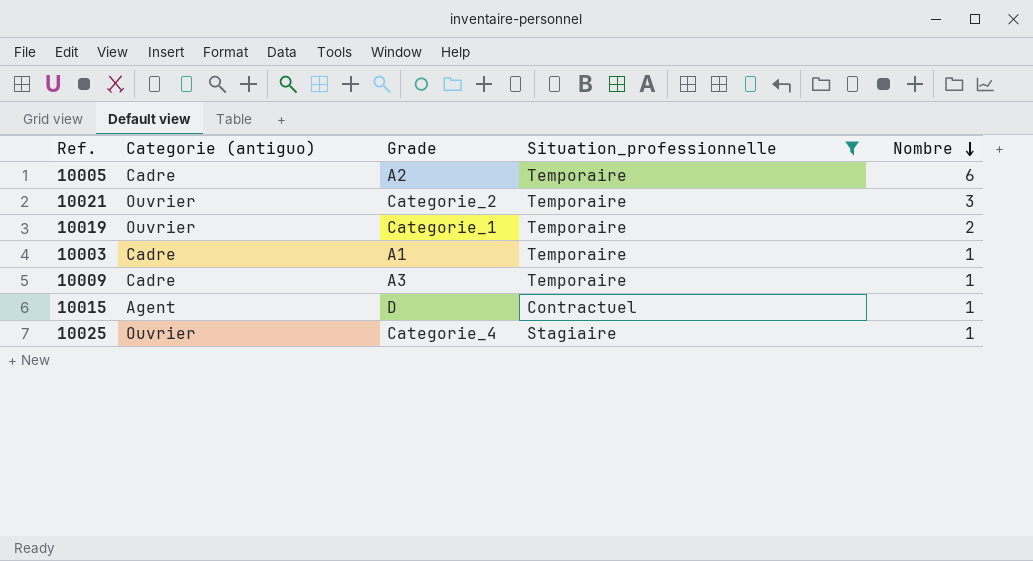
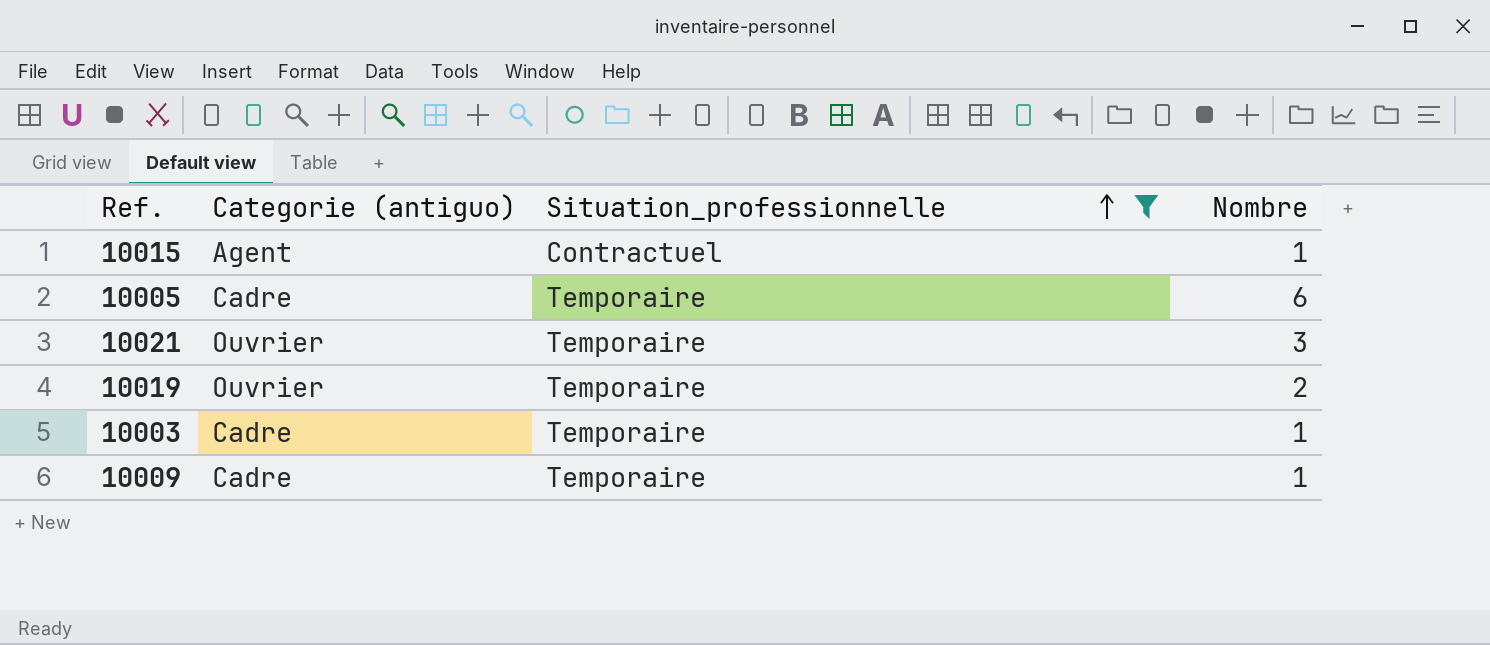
row order: Nombre descending -> Situation_professionnelle ascending
column Grade | position: 3 -> none
row 10025: Ouvrier | Categorie_4 | Stagiaire | 1 -> none

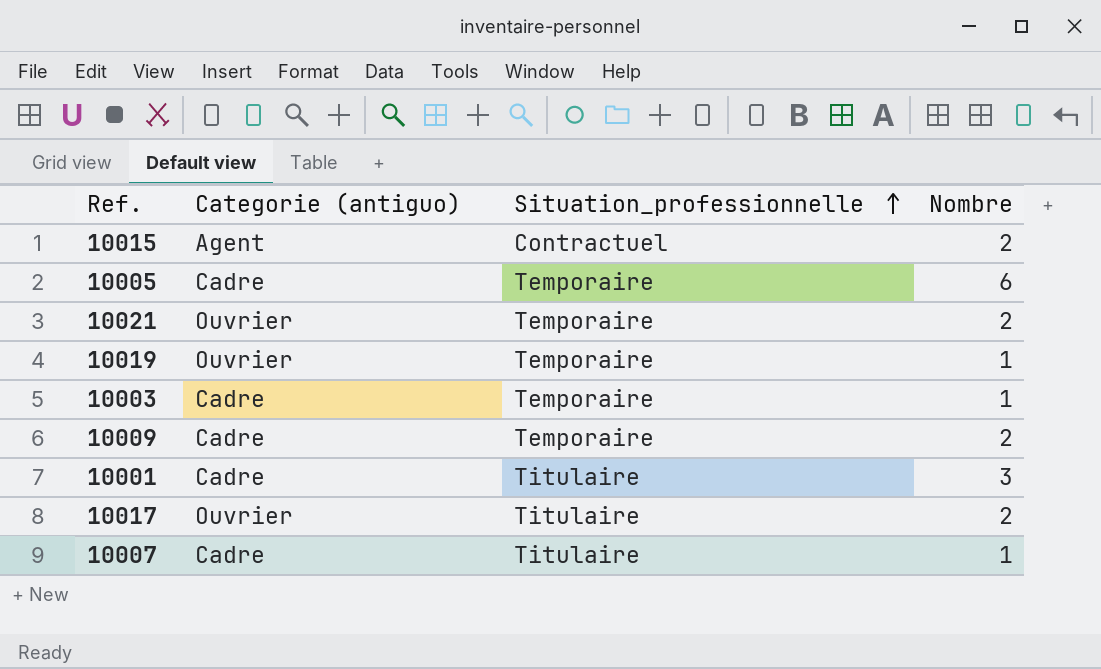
filter: Situation_professionnelle != Titulaire -> none
10015 | Nombre: 1 -> 2
10021 | Nombre: 3 -> 2
10019 | Nombre: 2 -> 1
10009 | Nombre: 1 -> 2

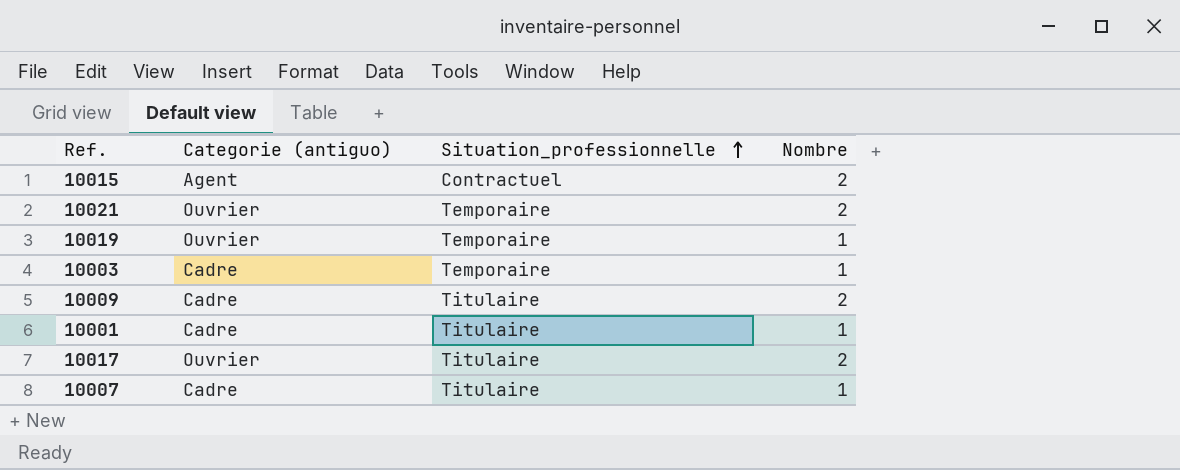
row 10005: Cadre | Temporaire | 6 -> none
10009 | Situation_professionnelle: Temporaire -> Titulaire
10001 | Nombre: 3 -> 1

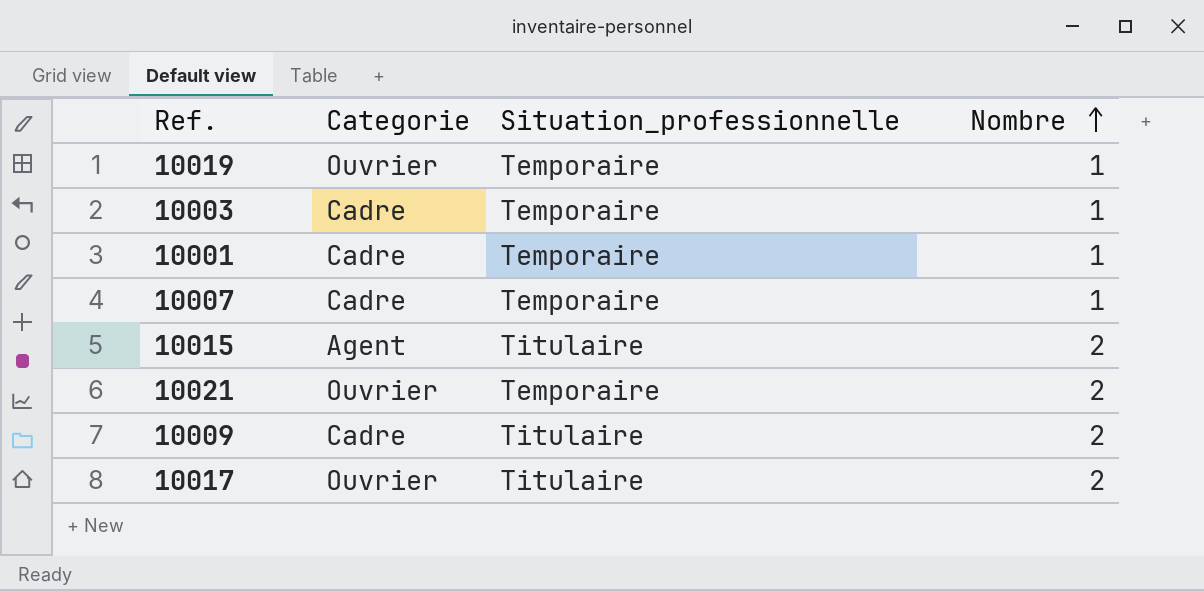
row order: Situation_professionnelle ascending -> Nombre ascending
column name: Categorie (antiguo) -> Categorie
10001 | Situation_professionnelle: Titulaire -> Temporaire
10007 | Situation_professionnelle: Titulaire -> Temporaire
10015 | Situation_professionnelle: Contractuel -> Titulaire

